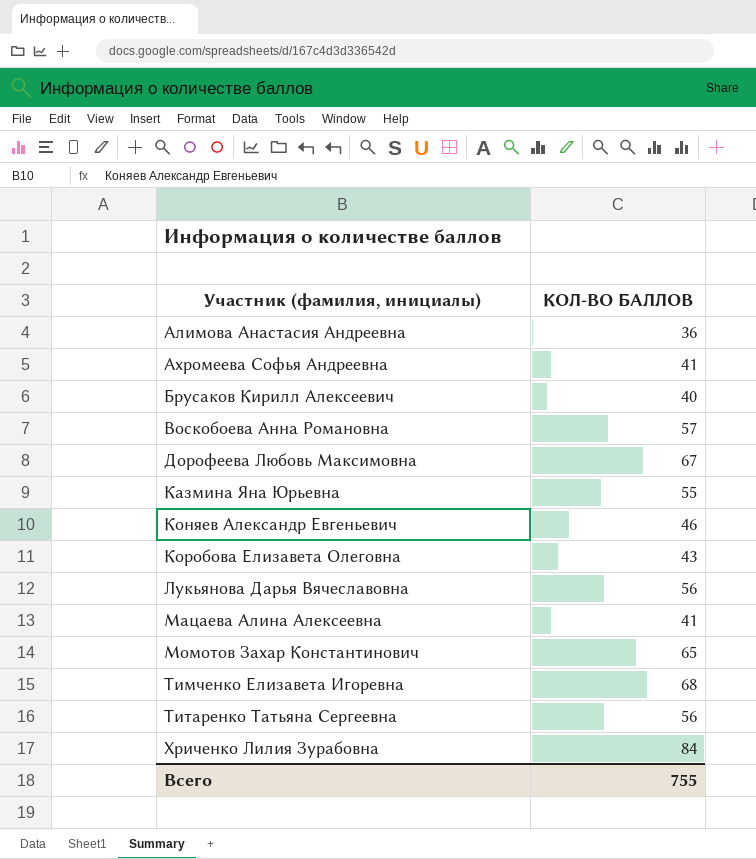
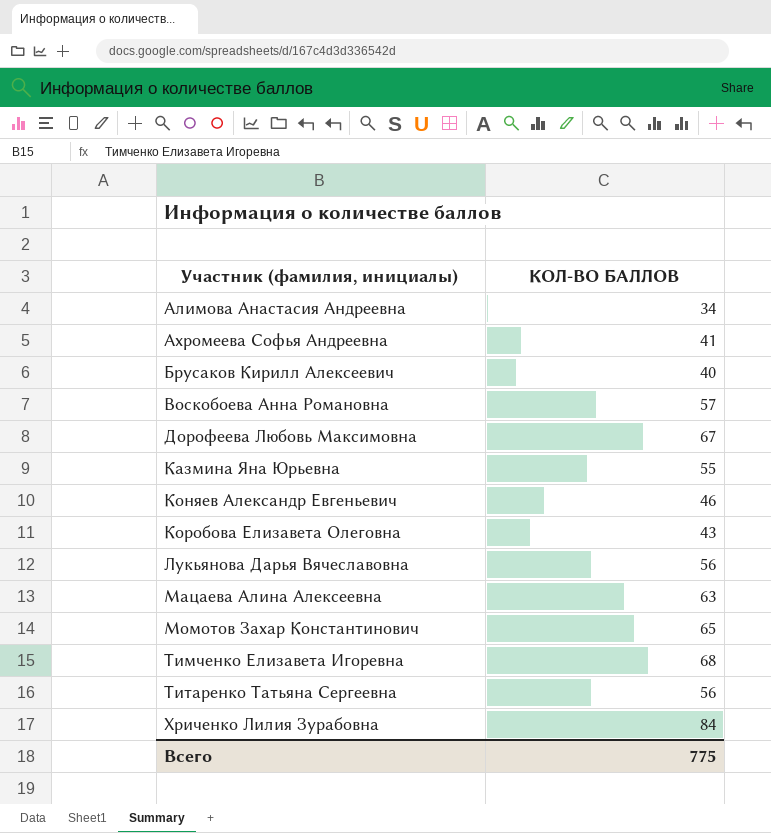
Алимова Анастасия Андреевна | КОЛ-ВО БАЛЛОВ: 36 -> 34
Мацаева Алина Алексеевна | КОЛ-ВО БАЛЛОВ: 41 -> 63
Всего | КОЛ-ВО БАЛЛОВ: 755 -> 775

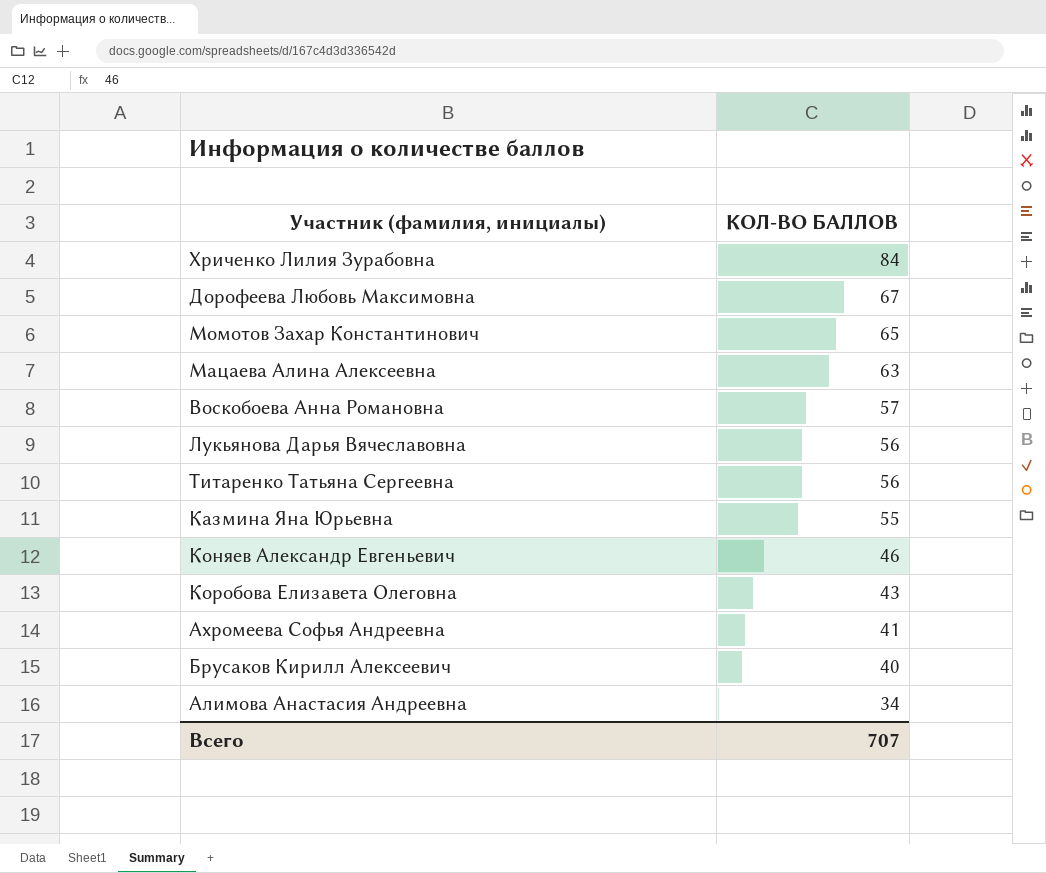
row order: Участник (фамилия, инициалы) ascending -> КОЛ-ВО БАЛЛОВ descending
row Тимченко Елизавета Игоревна: 68 -> none
Всего | КОЛ-ВО БАЛЛОВ: 775 -> 707

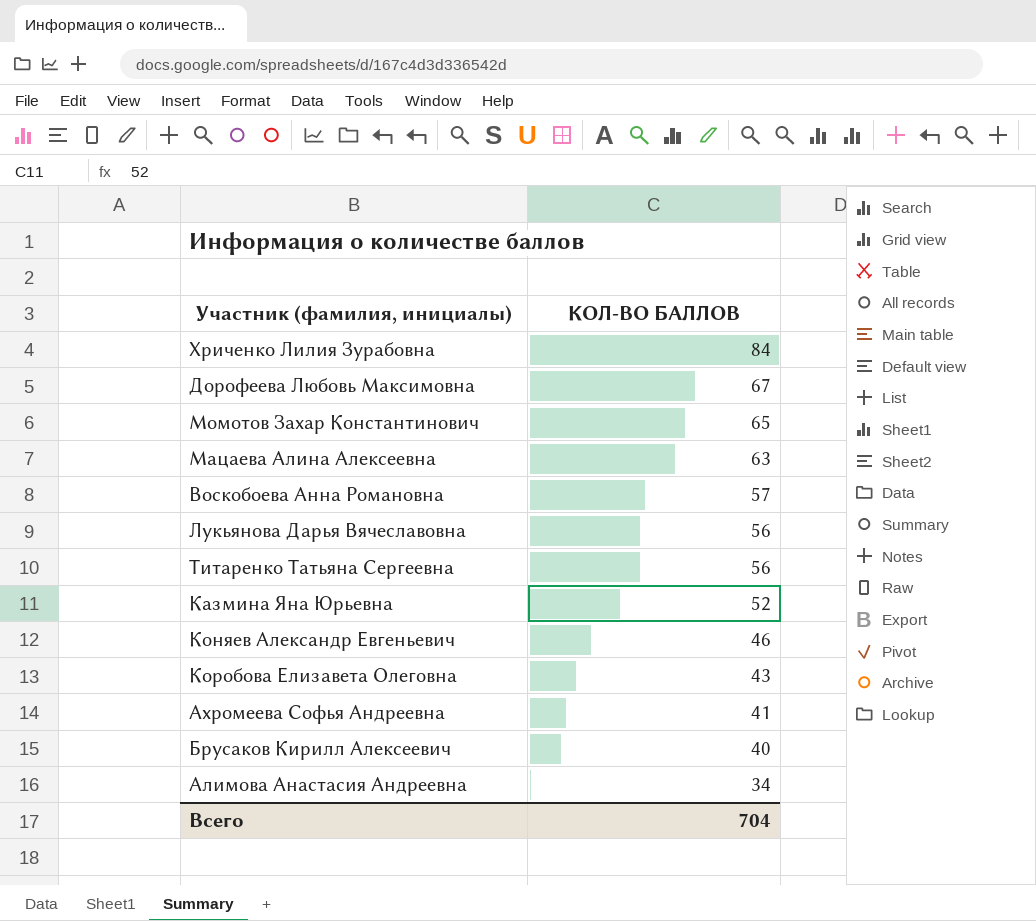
Казмина Яна Юрьевна | КОЛ-ВО БАЛЛОВ: 55 -> 52
Всего | КОЛ-ВО БАЛЛОВ: 707 -> 704

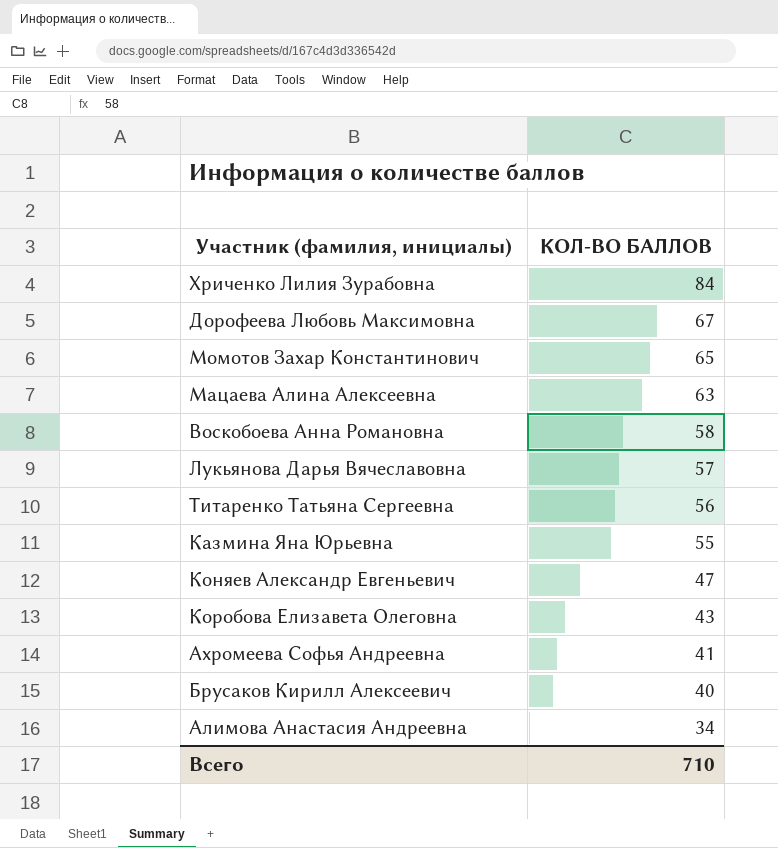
Воскобоева Анна Романовна | КОЛ-ВО БАЛЛОВ: 57 -> 58
Лукьянова Дарья Вячеславовна | КОЛ-ВО БАЛЛОВ: 56 -> 57
Казмина Яна Юрьевна | КОЛ-ВО БАЛЛОВ: 52 -> 55
Коняев Александр Евгеньевич | КОЛ-ВО БАЛЛОВ: 46 -> 47
Всего | КОЛ-ВО БАЛЛОВ: 704 -> 710

